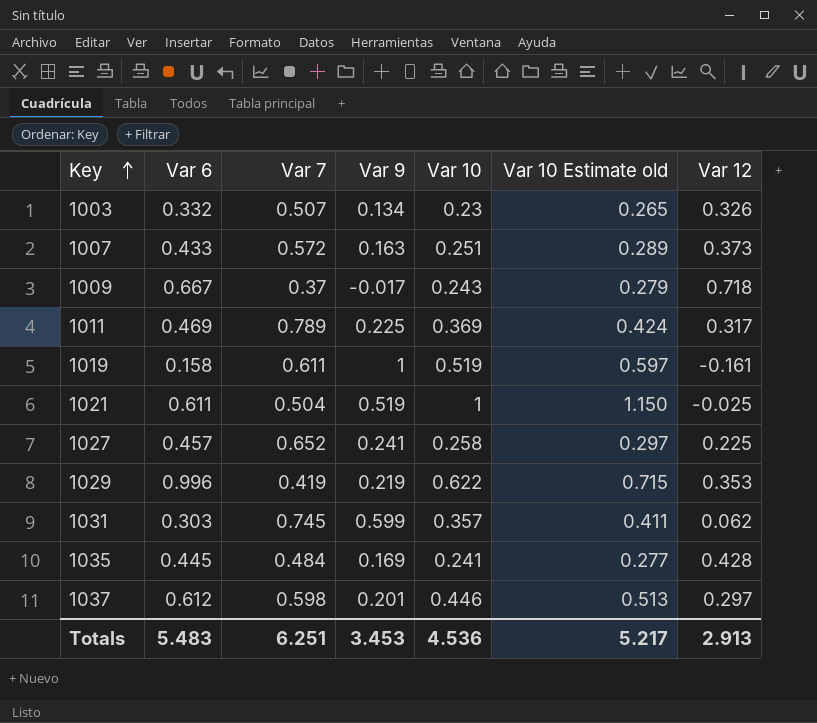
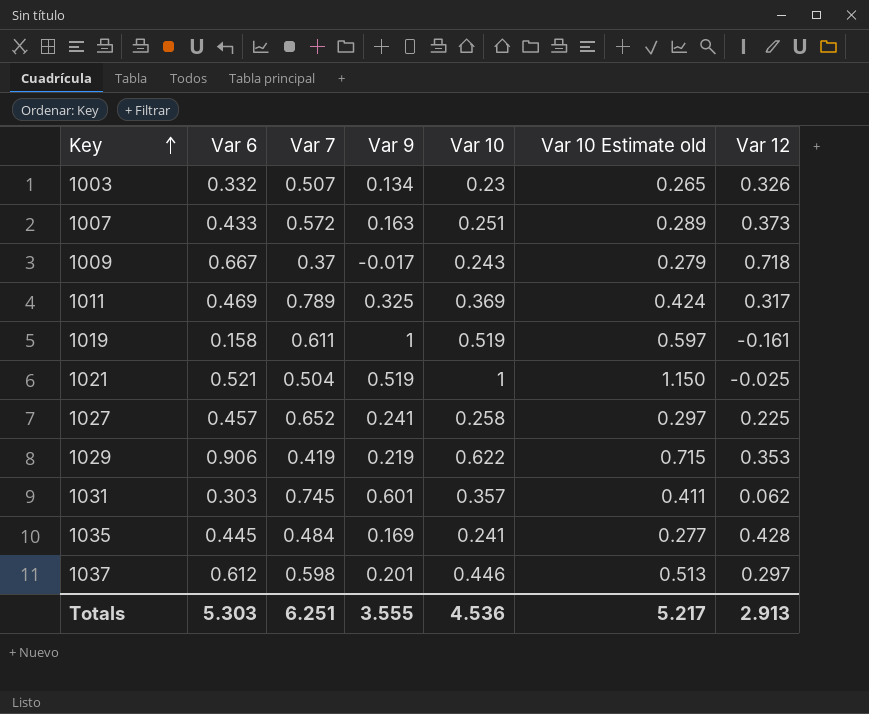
1011 | Var 9: 0.225 -> 0.325
1021 | Var 6: 0.611 -> 0.521
1029 | Var 6: 0.996 -> 0.906
1031 | Var 9: 0.599 -> 0.601
Totals | Var 6: 5.483 -> 5.303
Totals | Var 9: 3.453 -> 3.555

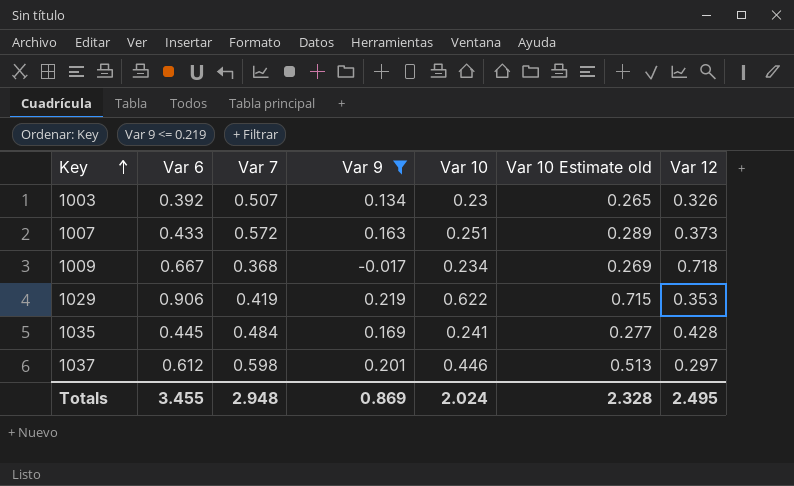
filter: none -> Var 9 <= 0.219
1003 | Var 6: 0.332 -> 0.392
1009 | Var 7: 0.37 -> 0.368
1009 | Var 10: 0.243 -> 0.234
1009 | Var 10 Estimate old: 0.279 -> 0.269
Totals | Var 6: 5.303 -> 3.455
Totals | Var 7: 6.251 -> 2.948
Totals | Var 9: 3.555 -> 0.869
Totals | Var 10: 4.536 -> 2.024
Totals | Var 10 Estimate old: 5.217 -> 2.328
Totals | Var 12: 2.913 -> 2.495

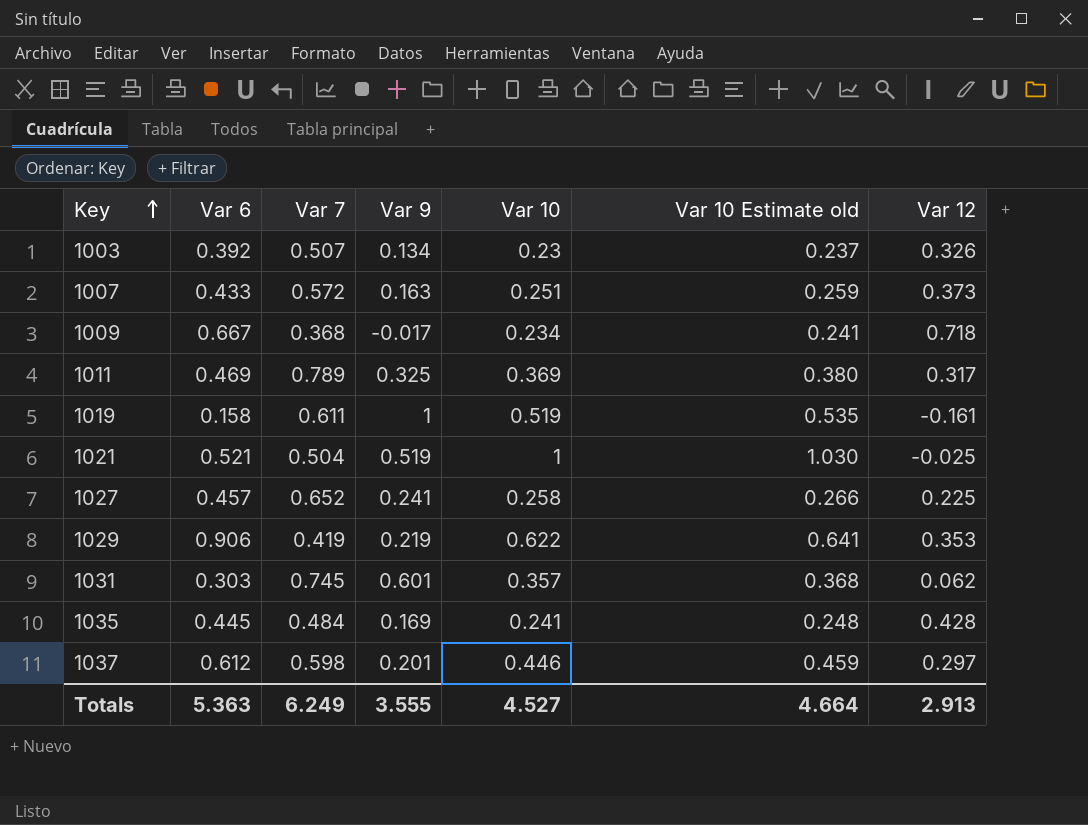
filter: Var 9 <= 0.219 -> none
column Var 10 Estimate old | formula: [Var 10] * 1.15 -> [Var 10] * 1.03
Totals | Var 6: 3.455 -> 5.363
Totals | Var 7: 2.948 -> 6.249
Totals | Var 9: 0.869 -> 3.555
Totals | Var 10: 2.024 -> 4.527
Totals | Var 10 Estimate old: 2.328 -> 4.664
Totals | Var 12: 2.495 -> 2.913

